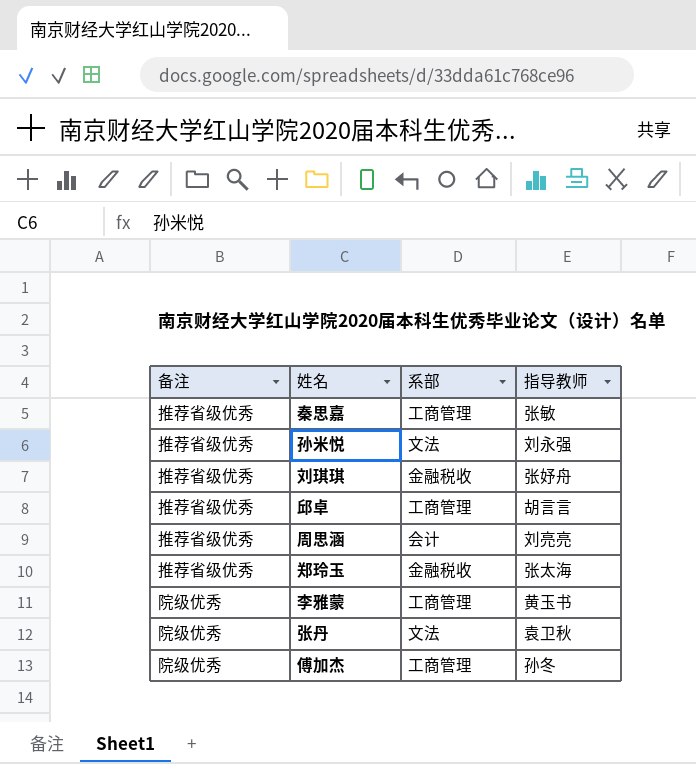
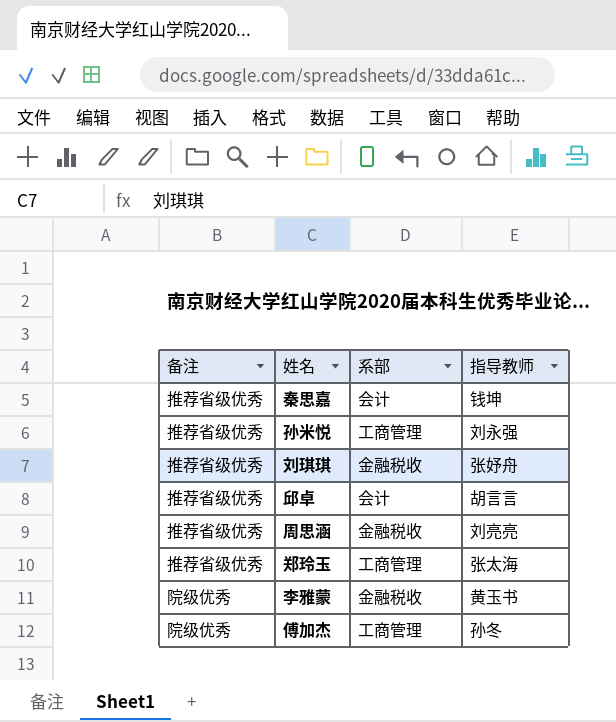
row 张丹: 院级优秀 | 文法 | 袁卫秋 -> none
秦思嘉 | 系部: 工商管理 -> 会计
秦思嘉 | 指导教师: 张敏 -> 钱坤
孙米悦 | 系部: 文法 -> 工商管理
邱卓 | 系部: 工商管理 -> 会计
周思涵 | 系部: 会计 -> 金融税收
郑玲玉 | 系部: 金融税收 -> 工商管理
李雅蒙 | 系部: 工商管理 -> 金融税收

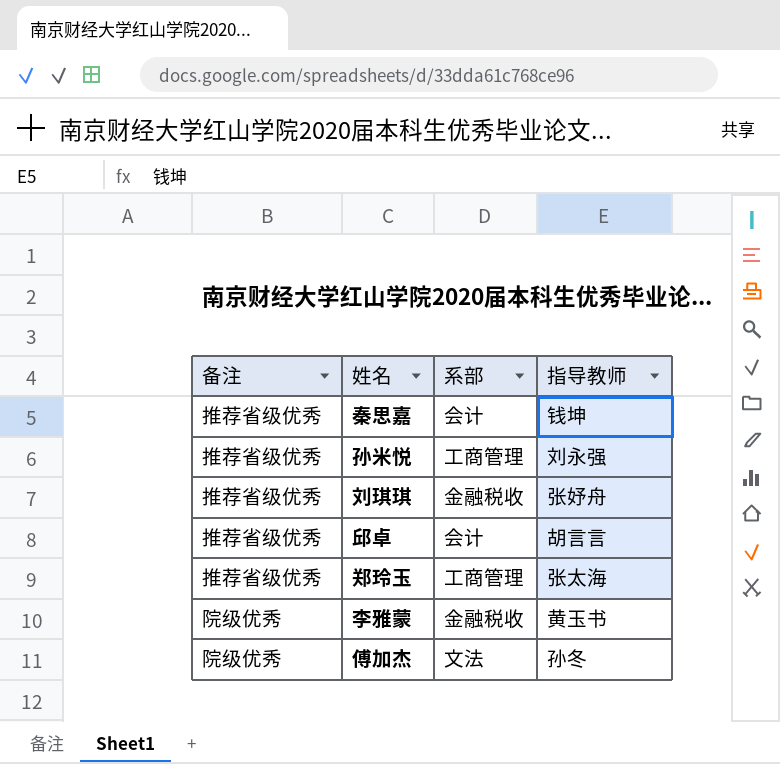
row 周思涵: 推荐省级优秀 | 金融税收 | 刘亮亮 -> none
傅加杰 | 系部: 工商管理 -> 文法

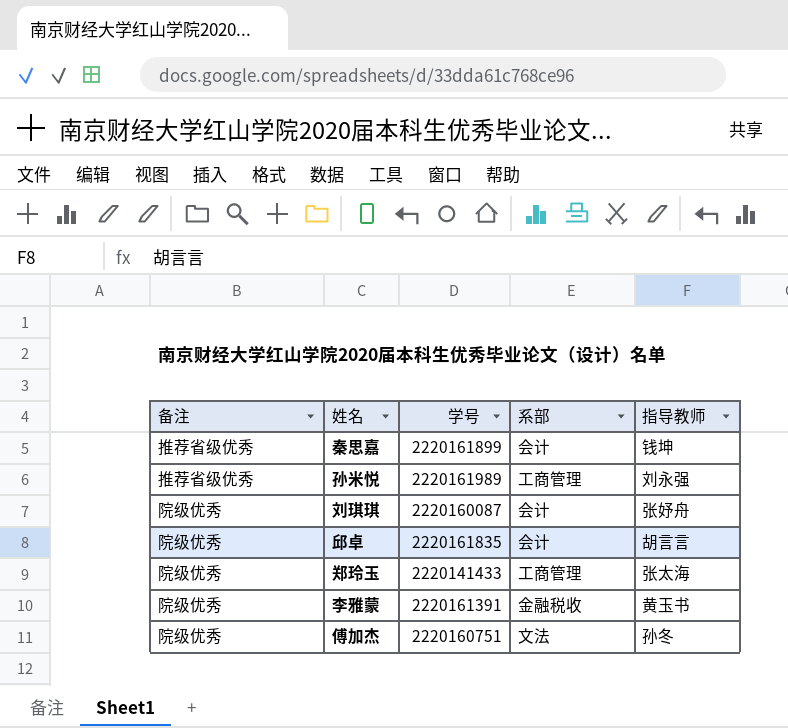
column 学号 | position: none -> 3
刘琪琪 | 备注: 推荐省级优秀 -> 院级优秀
刘琪琪 | 系部: 金融税收 -> 会计
邱卓 | 备注: 推荐省级优秀 -> 院级优秀
郑玲玉 | 备注: 推荐省级优秀 -> 院级优秀

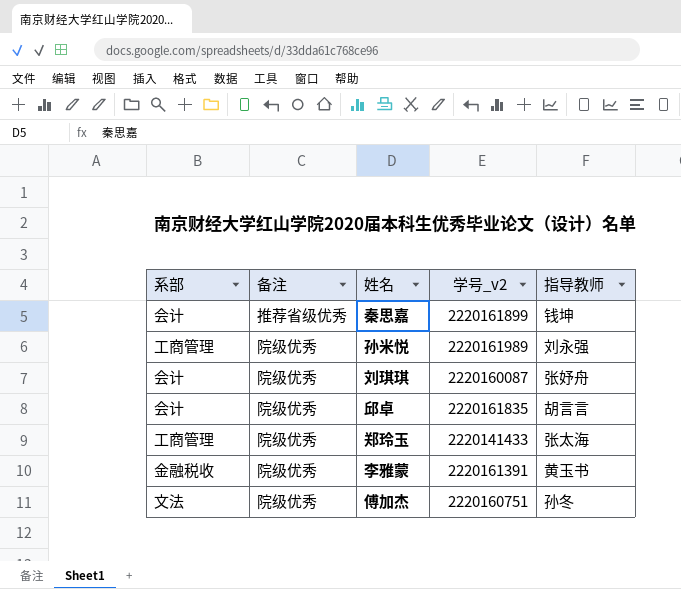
column 系部 | position: 4 -> 1
column name: 学号 -> 学号_v2
孙米悦 | 备注: 推荐省级优秀 -> 院级优秀

